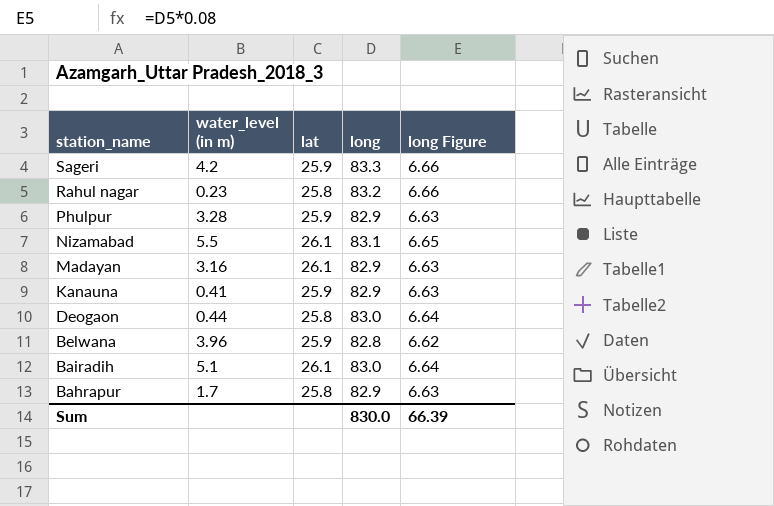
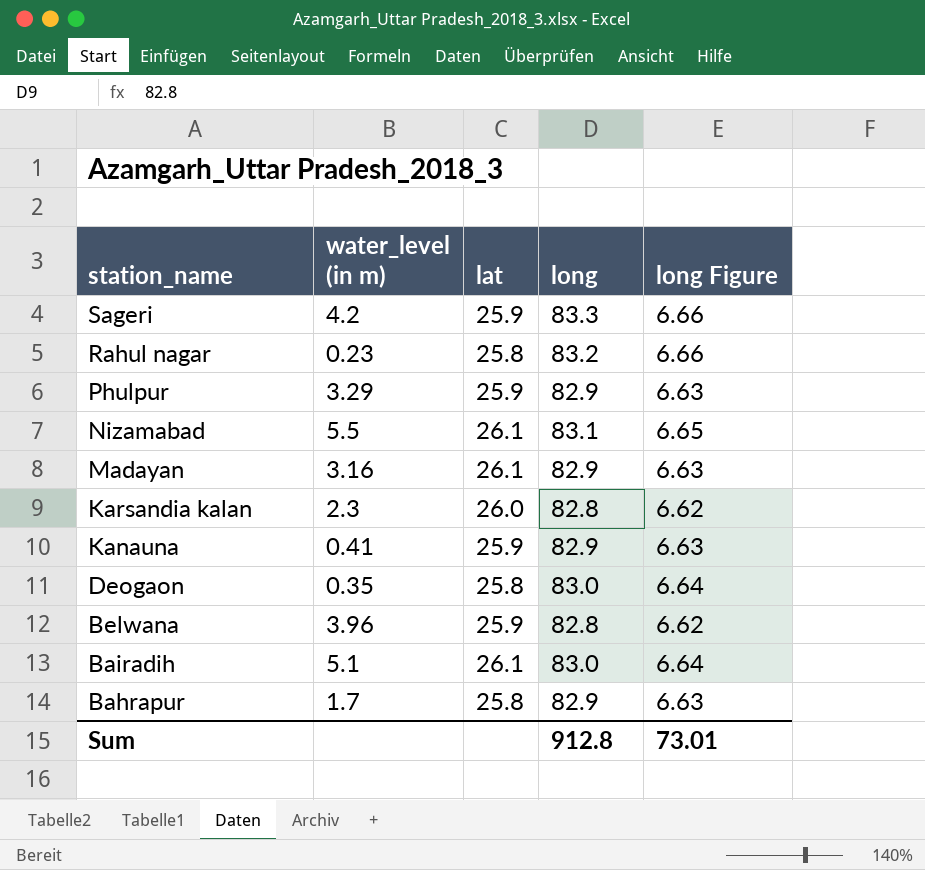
Phulpur | water_level (in m): 3.28 -> 3.29
row Karsandia kalan: none -> 2.3 | 26.0 | 82.8 | 6.62
Deogaon | water_level (in m): 0.44 -> 0.35
Sum | long: 830.0 -> 912.8
Sum | long Figure: 66.39 -> 73.01

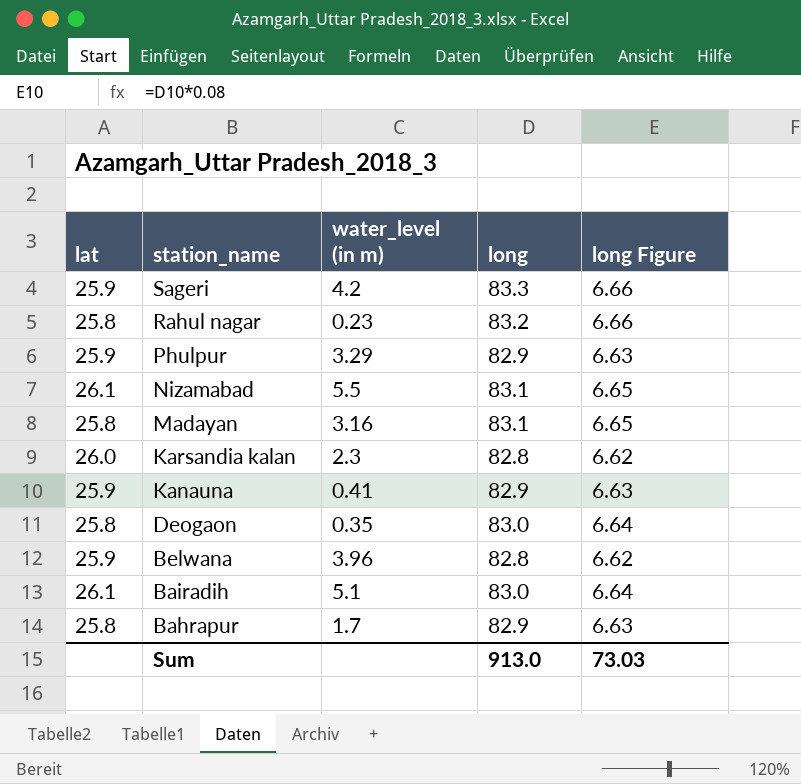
column lat | position: 3 -> 1
Madayan | lat: 26.1 -> 25.8
Madayan | long: 82.9 -> 83.1
Madayan | long Figure: 6.63 -> 6.65
Sum | long: 912.8 -> 913.0
Sum | long Figure: 73.01 -> 73.03

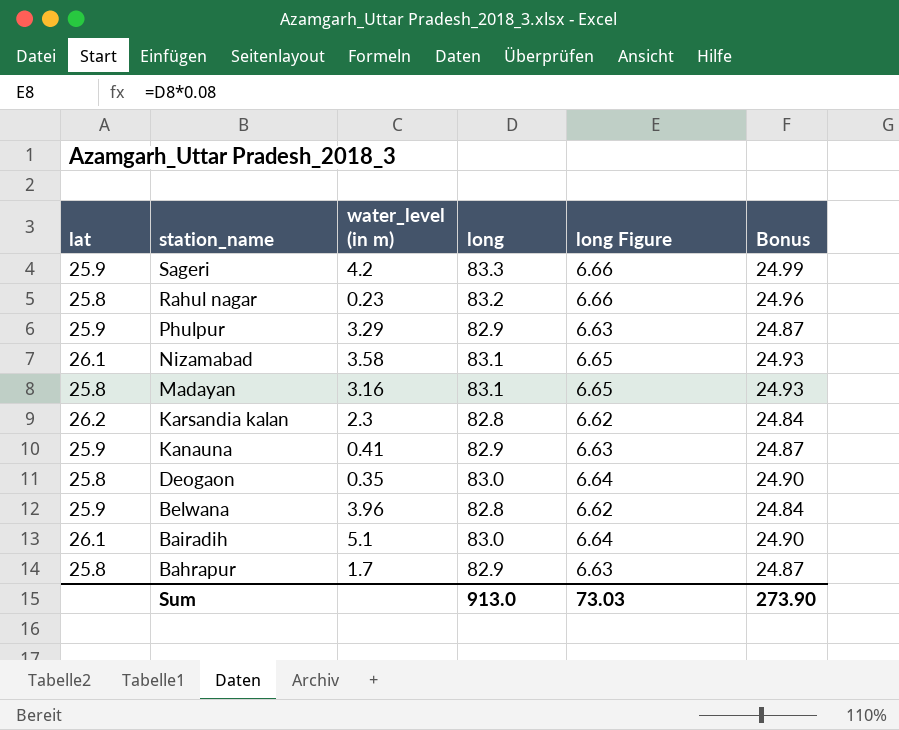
column Bonus | formula: none -> [long] * 0.3
Nizamabad | water_level (in m): 5.5 -> 3.58
Karsandia kalan | lat: 26.0 -> 26.2

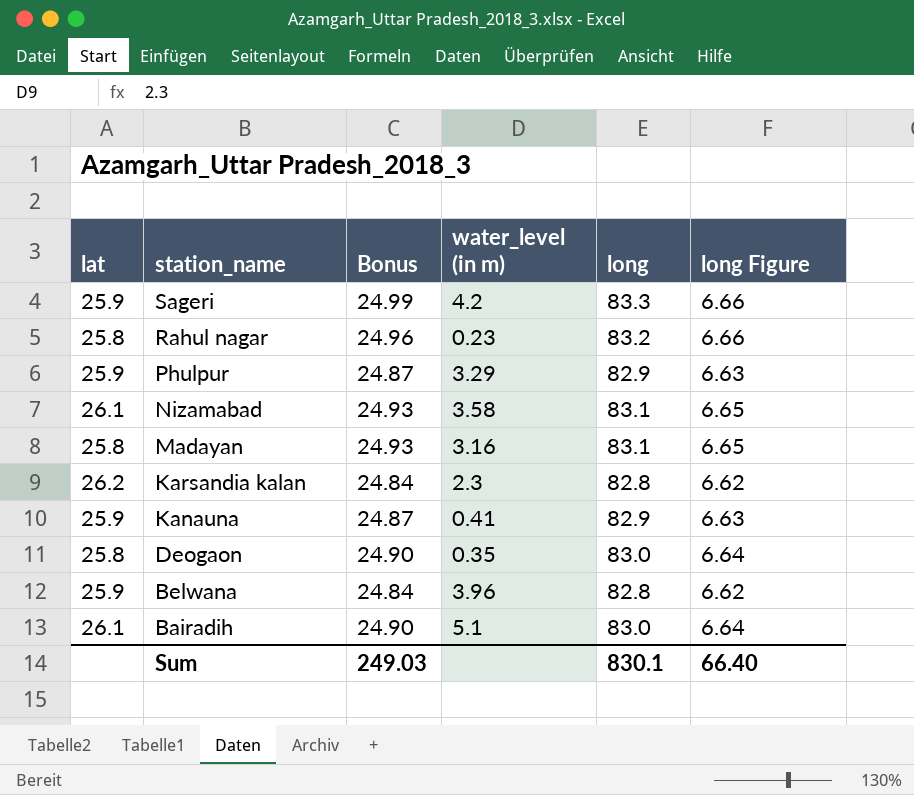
column Bonus | position: 6 -> 3
row Bahrapur: 25.8 | 1.7 | 82.9 | 6.63 | 24.87 -> none
Sum | Bonus: 273.90 -> 249.03
Sum | long: 913.0 -> 830.1
Sum | long Figure: 73.03 -> 66.40

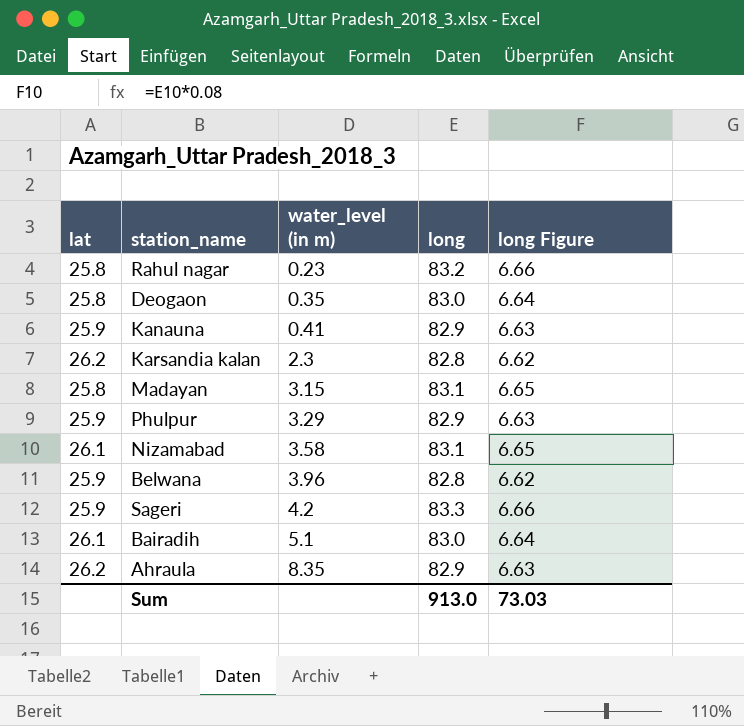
row order: station_name descending -> water_level (in m) ascending
column Bonus | formula: [long] * 0.3 -> none
Madayan | water_level (in m): 3.16 -> 3.15
row Ahraula: none -> 26.2 | 8.35 | 82.9 | 6.63
Sum | long: 830.1 -> 913.0
Sum | long Figure: 66.40 -> 73.03

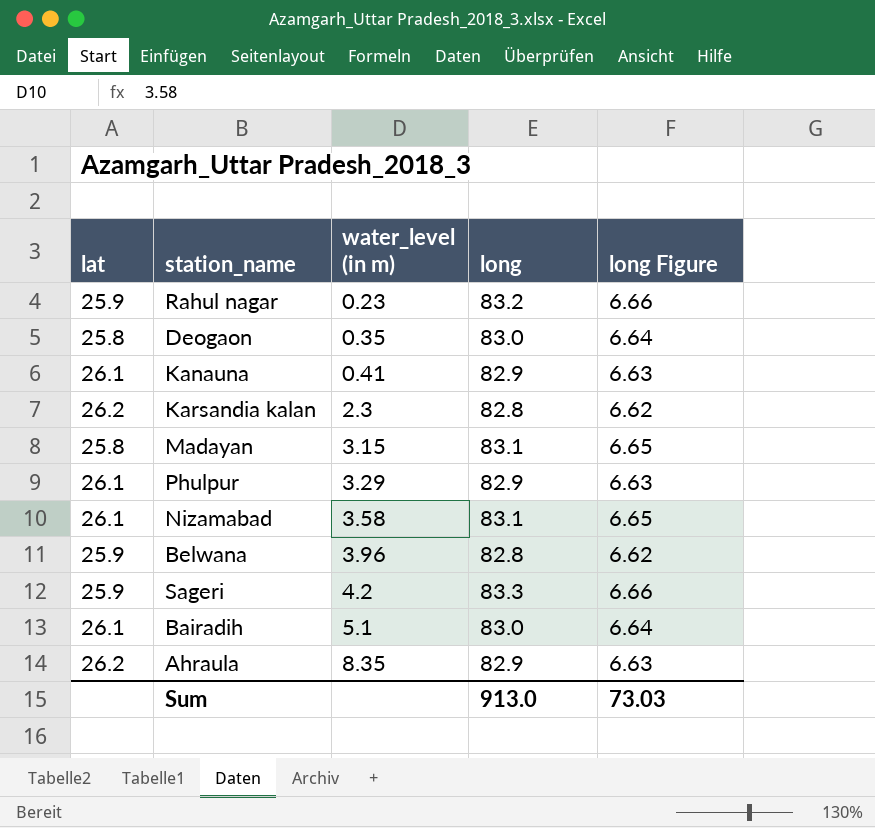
Rahul nagar | lat: 25.8 -> 25.9
Kanauna | lat: 25.9 -> 26.1
Phulpur | lat: 25.9 -> 26.1

